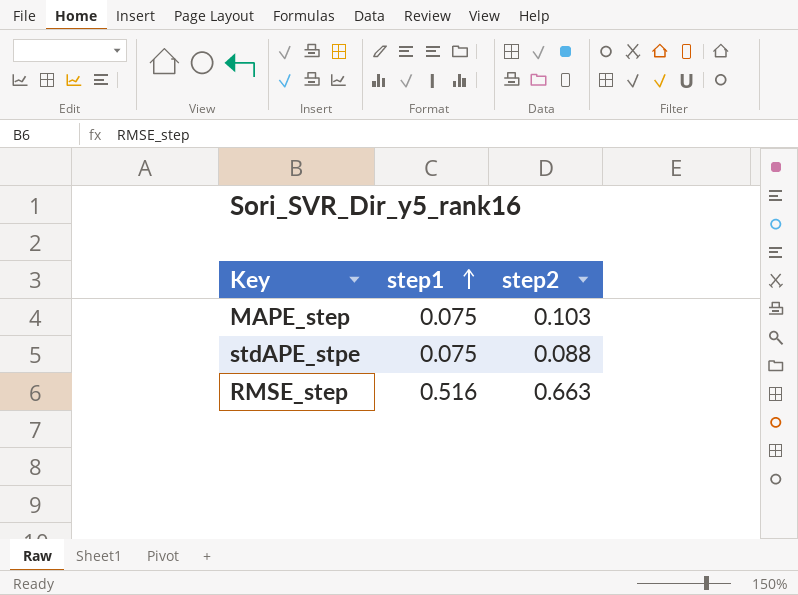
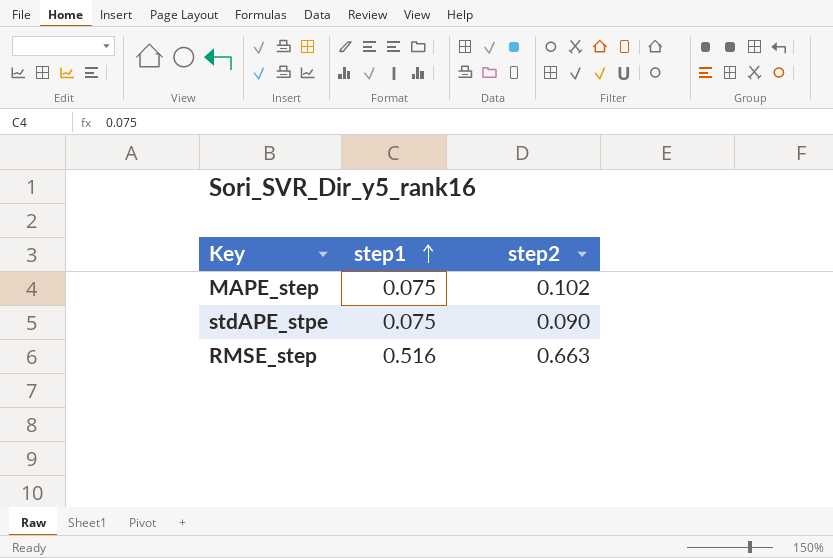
MAPE_step | step2: 0.103 -> 0.102
stdAPE_stpe | step2: 0.088 -> 0.090

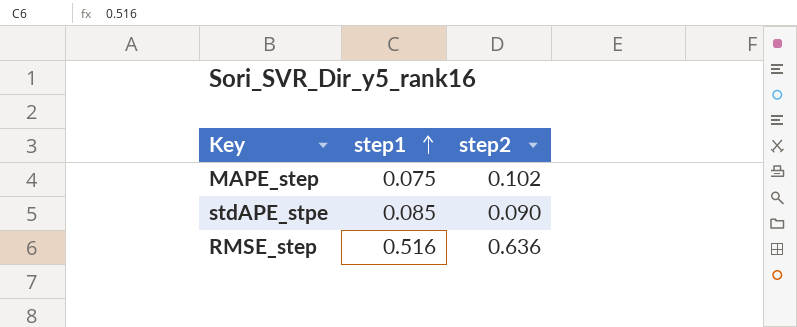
stdAPE_stpe | step1: 0.075 -> 0.085
RMSE_step | step2: 0.663 -> 0.636

